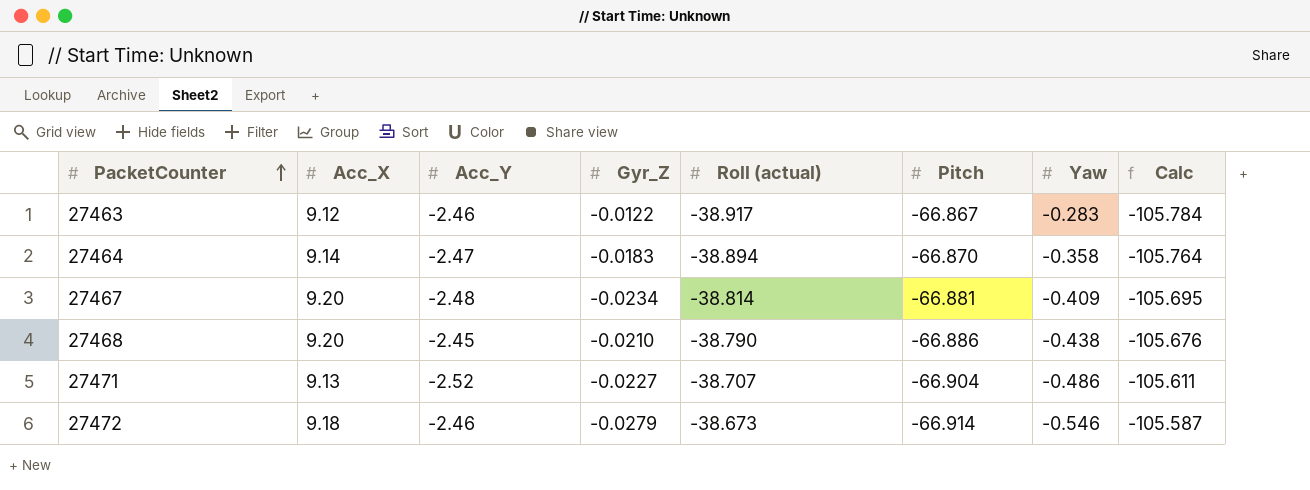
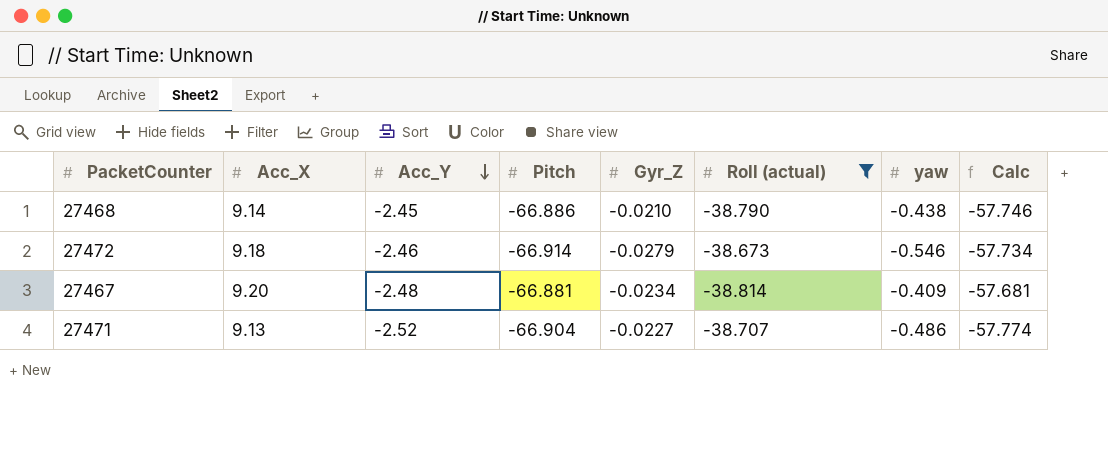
filter: none -> Roll (actual) >= -38.814
row order: PacketCounter ascending -> Acc_Y descending
column Pitch | position: 6 -> 4
column name: Yaw -> yaw
column Calc | formula: [Roll (actual)] + [Pitch] -> [Acc_X] + [Pitch]
27468 | Acc_X: 9.20 -> 9.14

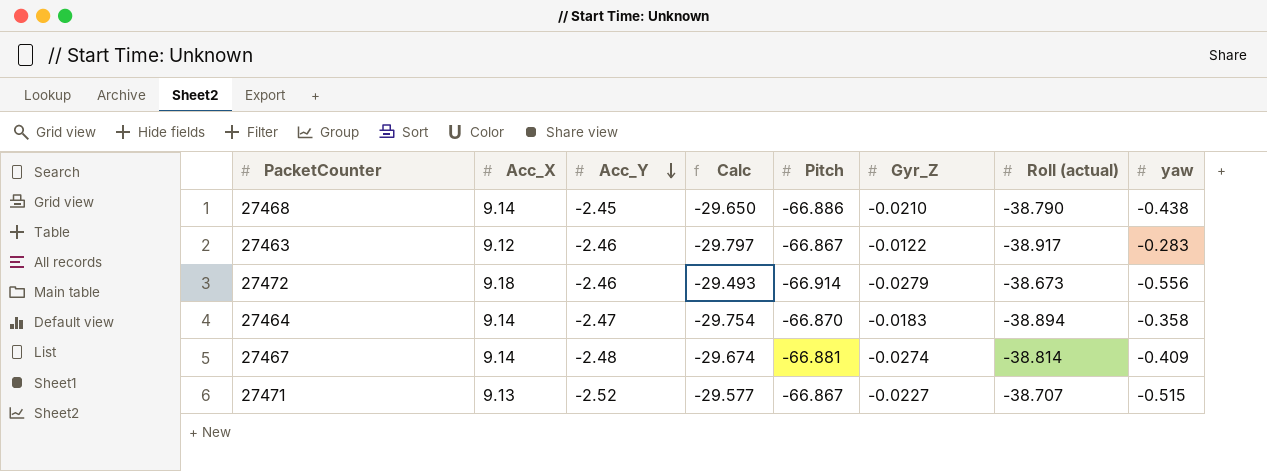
filter: Roll (actual) >= -38.814 -> none
column Calc | formula: [Acc_X] + [Pitch] -> [Acc_X] + [Roll (actual)]
column Calc | position: 8 -> 4
27472 | yaw: -0.546 -> -0.556
27467 | Acc_X: 9.20 -> 9.14
27467 | Gyr_Z: -0.0234 -> -0.0274
27471 | Pitch: -66.904 -> -66.867
27471 | yaw: -0.486 -> -0.515

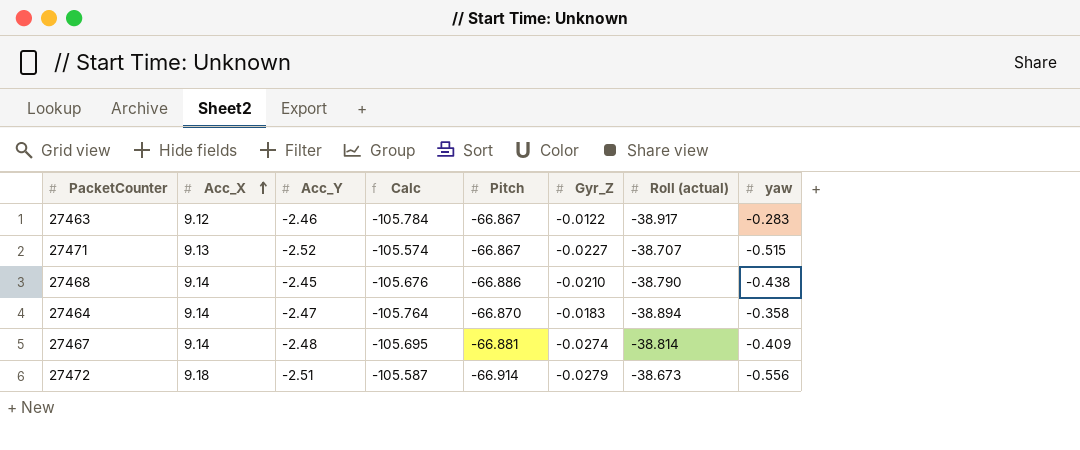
row order: Acc_Y descending -> Acc_X ascending
column Calc | formula: [Acc_X] + [Roll (actual)] -> [Pitch] + [Roll (actual)]
27472 | Acc_Y: -2.46 -> -2.51

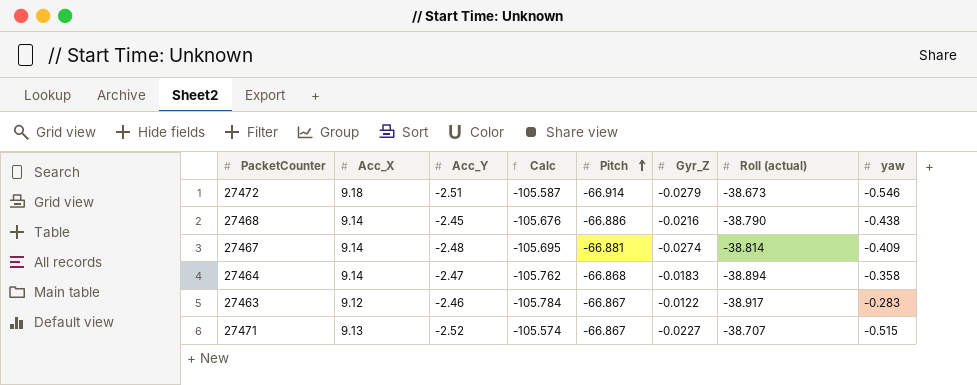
row order: Acc_X ascending -> Pitch ascending
27472 | yaw: -0.556 -> -0.546
27468 | Gyr_Z: -0.0210 -> -0.0216
27464 | Calc: -105.764 -> -105.762
27464 | Pitch: -66.870 -> -66.868

